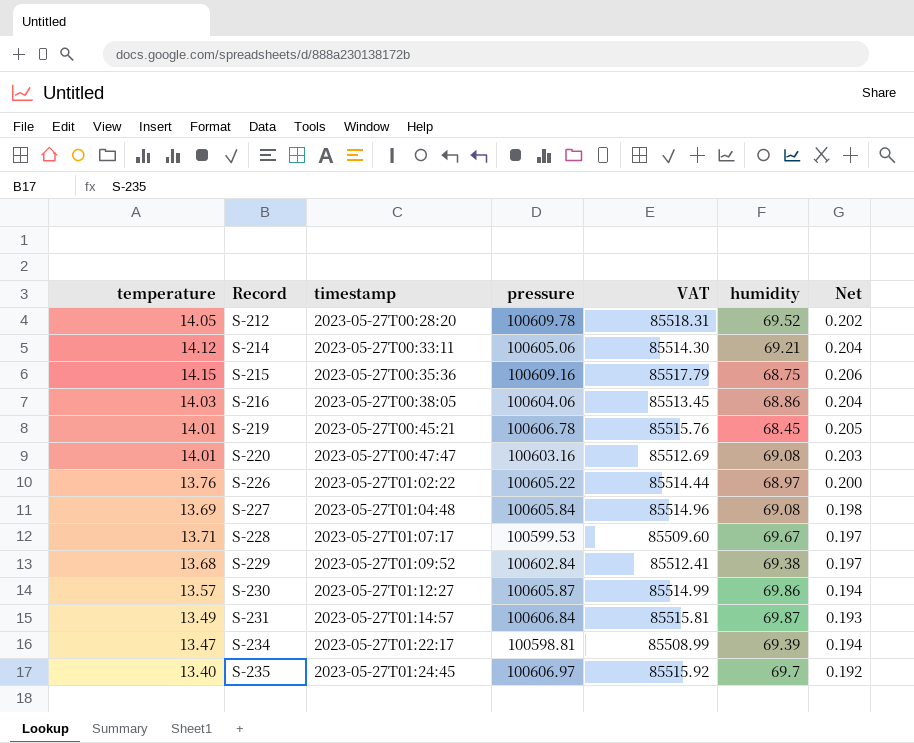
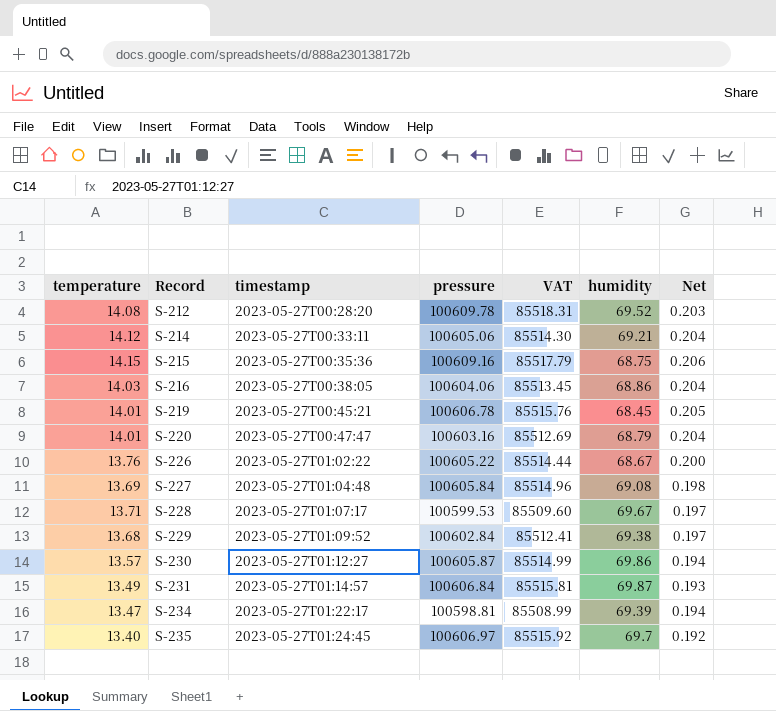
S-212 | temperature: 14.05 -> 14.08
S-212 | Net: 0.202 -> 0.203
S-220 | humidity: 69.08 -> 68.79
S-220 | Net: 0.203 -> 0.204
S-226 | humidity: 68.97 -> 68.67

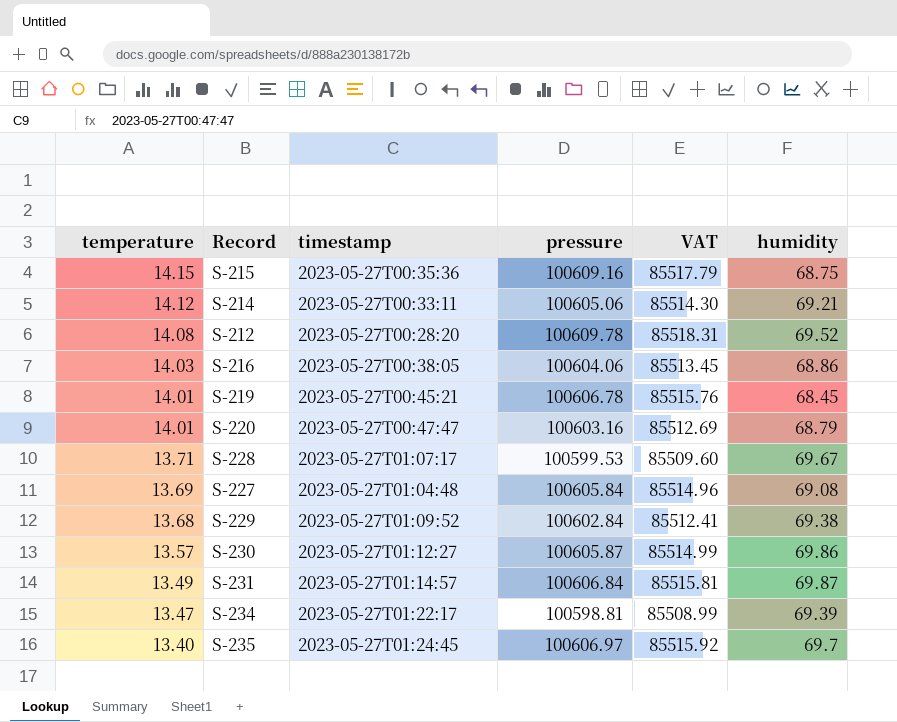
row order: Record ascending -> temperature descending
column Net | formula: [temperature] / [humidity] -> none
row S-226: 13.76 | 2023-05-27T01:02:22 | 100605.22 | 85514.44 | 68.67 | 0.200 -> none

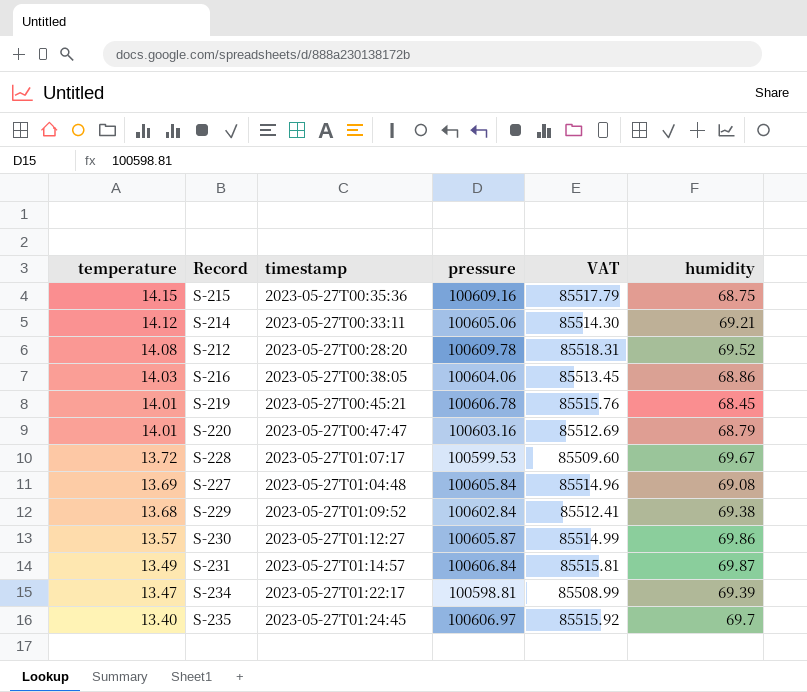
S-228 | temperature: 13.71 -> 13.72

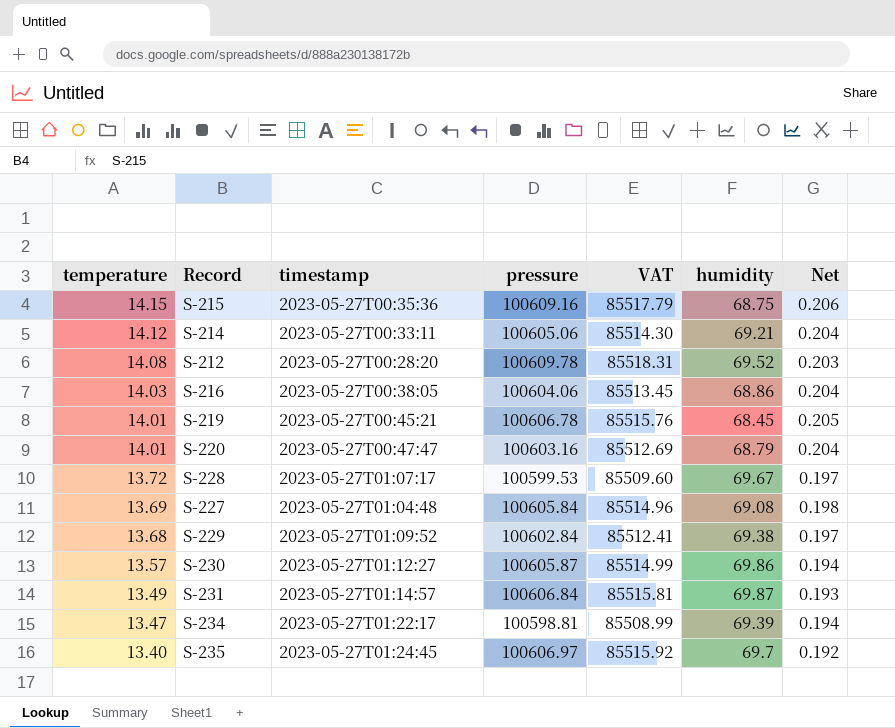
column Net | formula: none -> [temperature] / [humidity]

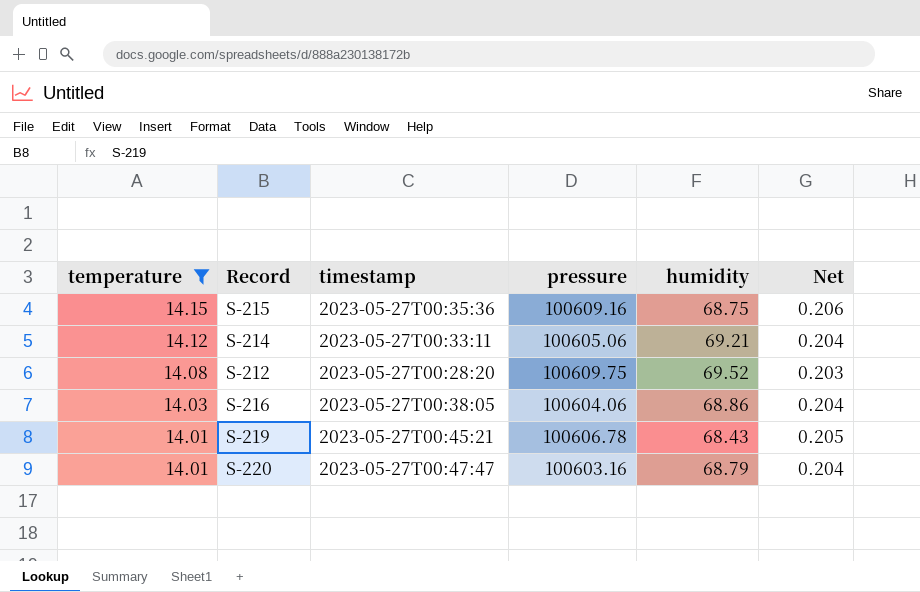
filter: none -> temperature >= 14.01
column VAT | formula: [pressure] * 0.85 -> none
S-212 | pressure: 100609.78 -> 100609.75
S-219 | humidity: 68.45 -> 68.43

